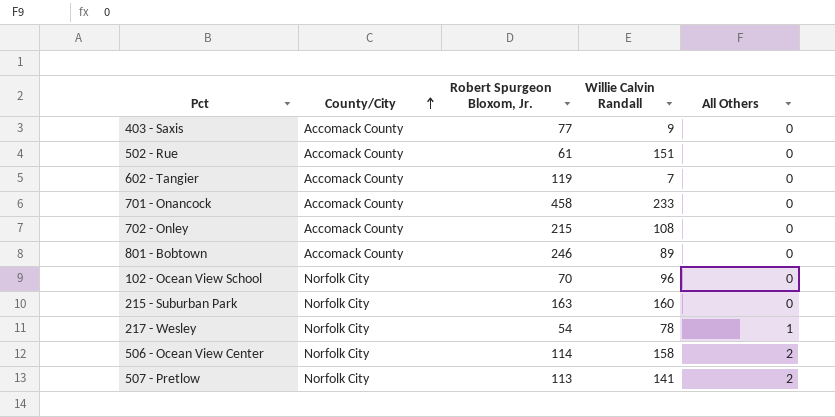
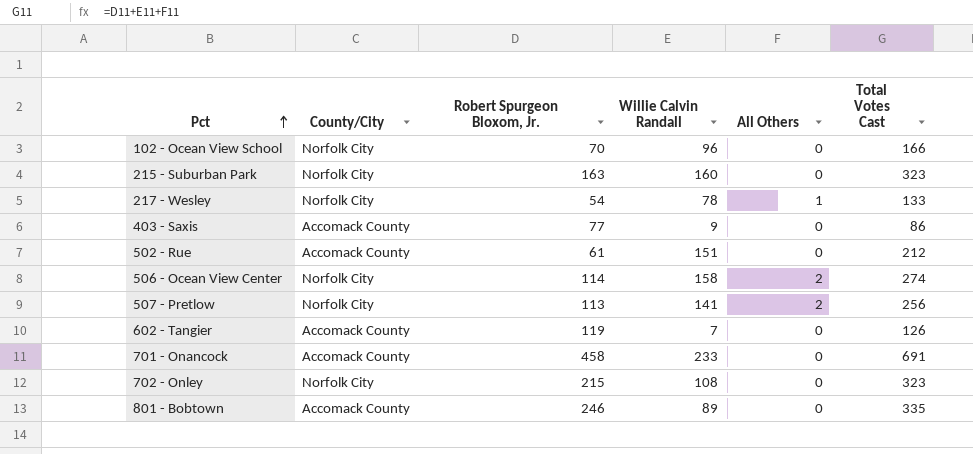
row order: County/City ascending -> Pct ascending
column Total Votes Cast | formula: none -> [Robert Spurgeon Bloxom, Jr.] + [Willie Calvin Randall] + [All Others]
702 - Onley | County/City: Accomack County -> Norfolk City

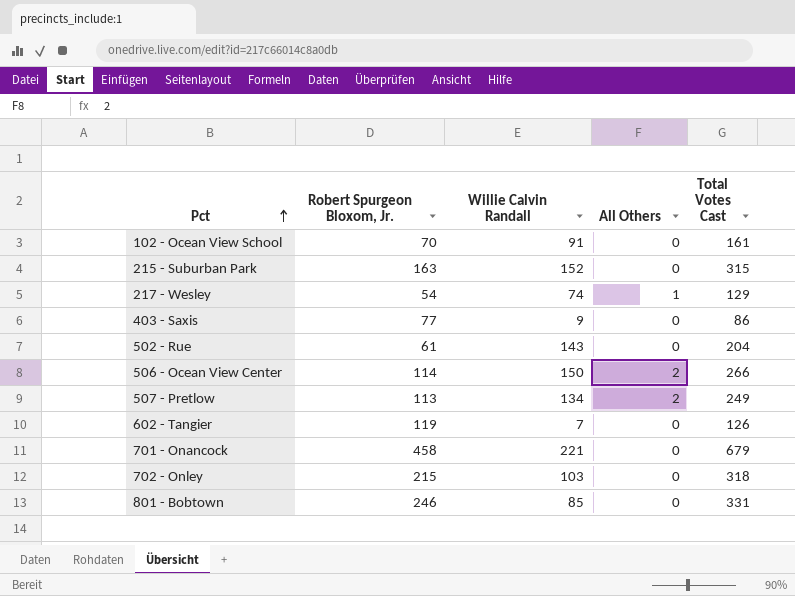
column County/City | position: 2 -> none
102 - Ocean View School | Willie Calvin Randall: 96 -> 91
102 - Ocean View School | Total Votes Cast: 166 -> 161
215 - Suburban Park | Willie Calvin Randall: 160 -> 152
215 - Suburban Park | Total Votes Cast: 323 -> 315
217 - Wesley | Willie Calvin Randall: 78 -> 74
217 - Wesley | Total Votes Cast: 133 -> 129
502 - Rue | Willie Calvin Randall: 151 -> 143
502 - Rue | Total Votes Cast: 212 -> 204
506 - Ocean View Center | Willie Calvin Randall: 158 -> 150
506 - Ocean View Center | Total Votes Cast: 274 -> 266
507 - Pretlow | Willie Calvin Randall: 141 -> 134
507 - Pretlow | Total Votes Cast: 256 -> 249
701 - Onancock | Willie Calvin Randall: 233 -> 221
701 - Onancock | Total Votes Cast: 691 -> 679
702 - Onley | Willie Calvin Randall: 108 -> 103
702 - Onley | Total Votes Cast: 323 -> 318
801 - Bobtown | Willie Calvin Randall: 89 -> 85
801 - Bobtown | Total Votes Cast: 335 -> 331

